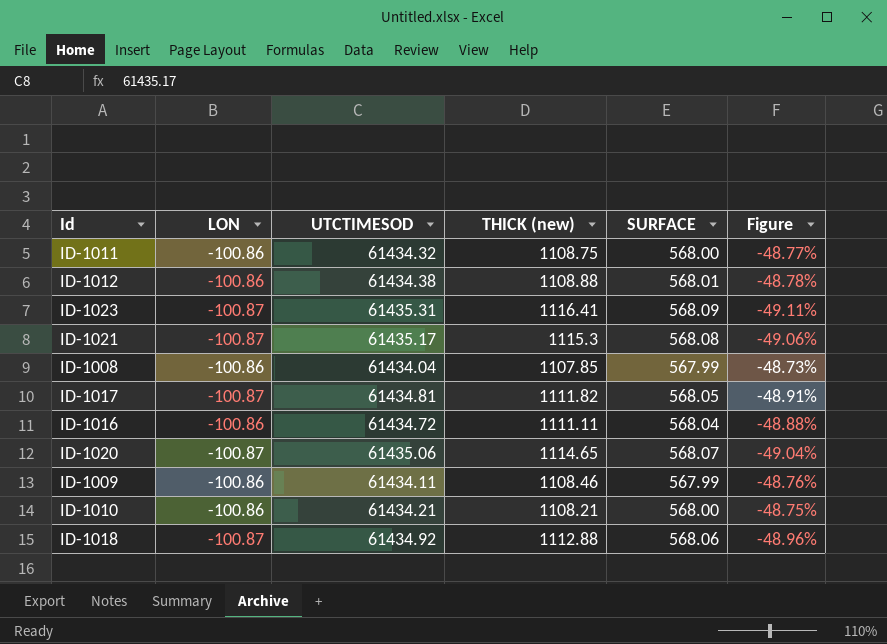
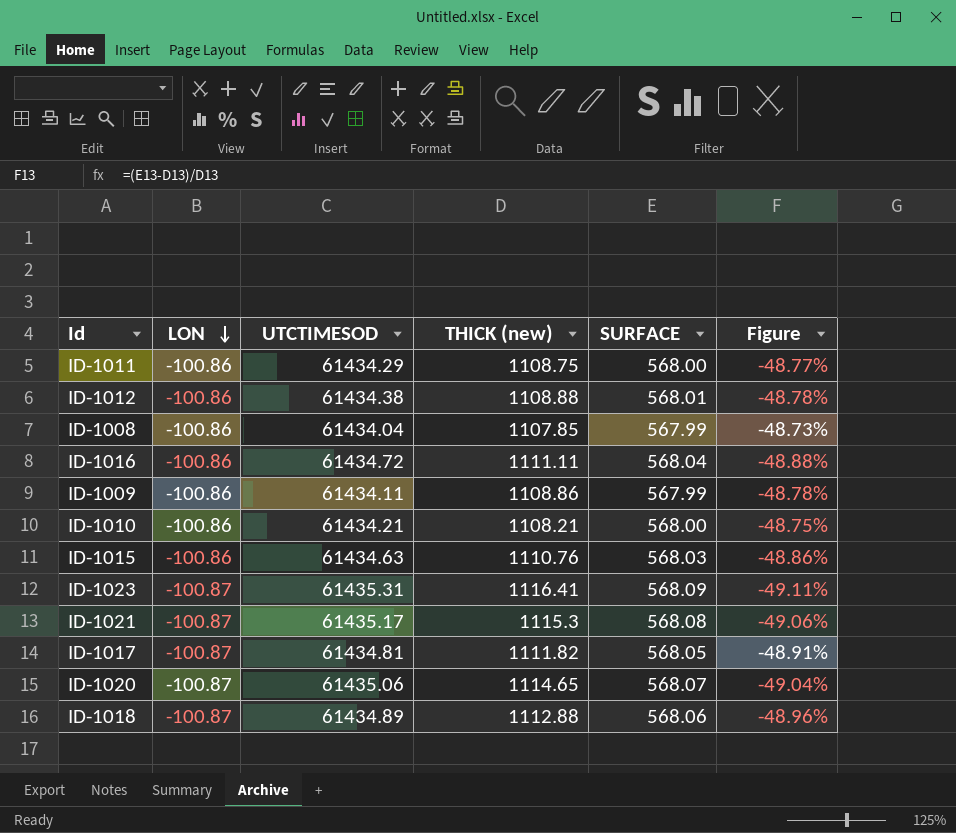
row order: none -> LON descending
ID-1011 | UTCTIMESOD: 61434.32 -> 61434.29
ID-1009 | THICK (new): 1108.46 -> 1108.86
ID-1009 | Figure: -48.76% -> -48.78%
row ID-1015: none -> -100.86 | 61434.63 | 1110.76 | 568.03 | -48.86%
ID-1018 | UTCTIMESOD: 61434.92 -> 61434.89

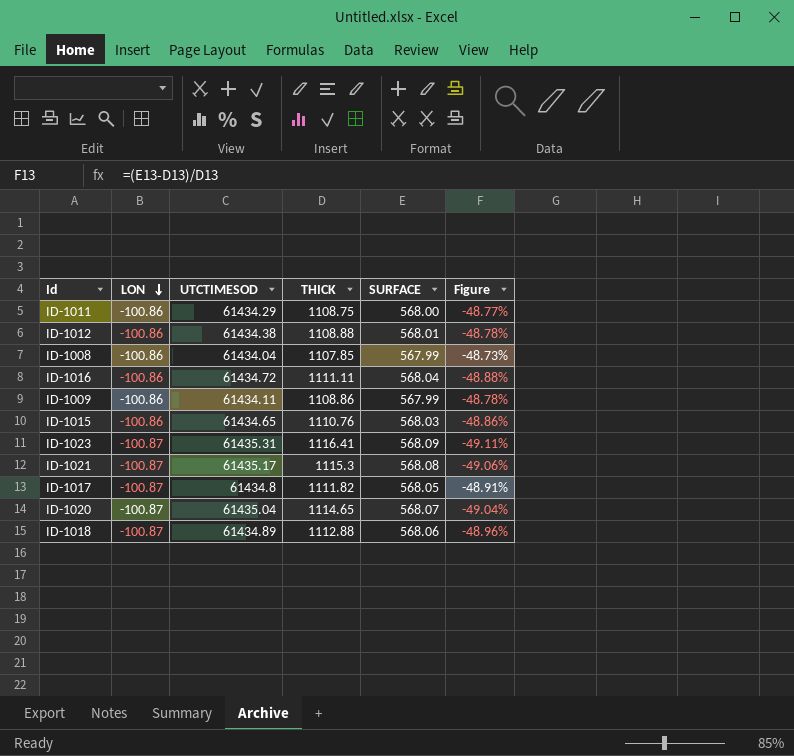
column name: THICK (new) -> THICK
row ID-1010: -100.86 | 61434.21 | 1108.21 | 568.00 | -48.75% -> none
ID-1015 | UTCTIMESOD: 61434.63 -> 61434.65
ID-1017 | UTCTIMESOD: 61434.81 -> 61434.8
ID-1020 | UTCTIMESOD: 61435.06 -> 61435.04

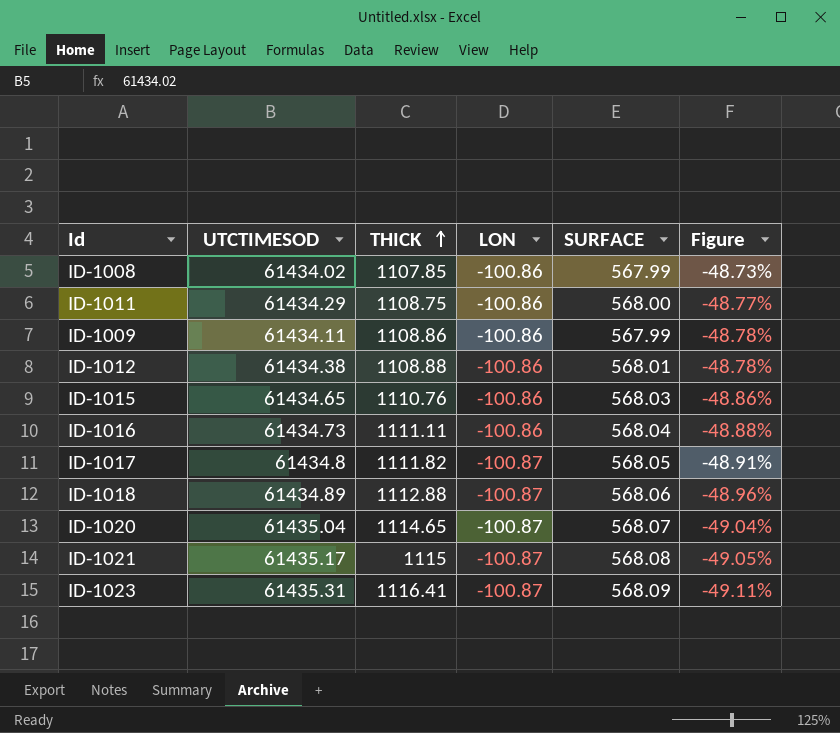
row order: LON descending -> THICK ascending
column LON | position: 2 -> 4
ID-1008 | UTCTIMESOD: 61434.04 -> 61434.02
ID-1016 | UTCTIMESOD: 61434.72 -> 61434.73
ID-1021 | THICK: 1115.3 -> 1115
ID-1021 | Figure: -49.06% -> -49.05%

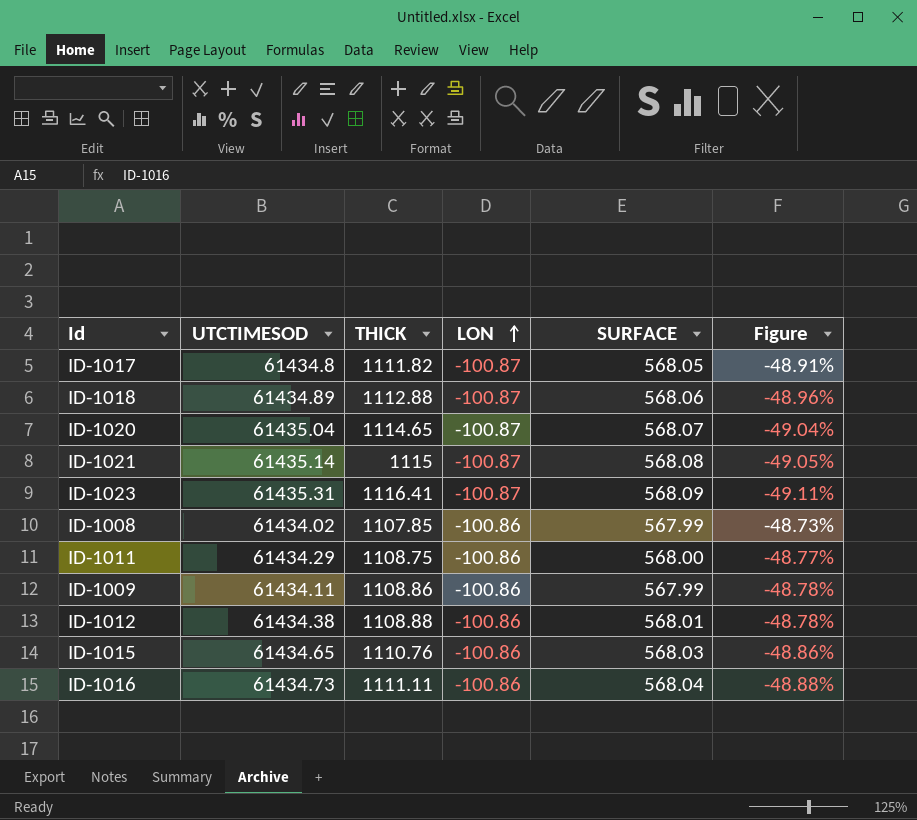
row order: THICK ascending -> LON ascending
ID-1021 | UTCTIMESOD: 61435.17 -> 61435.14

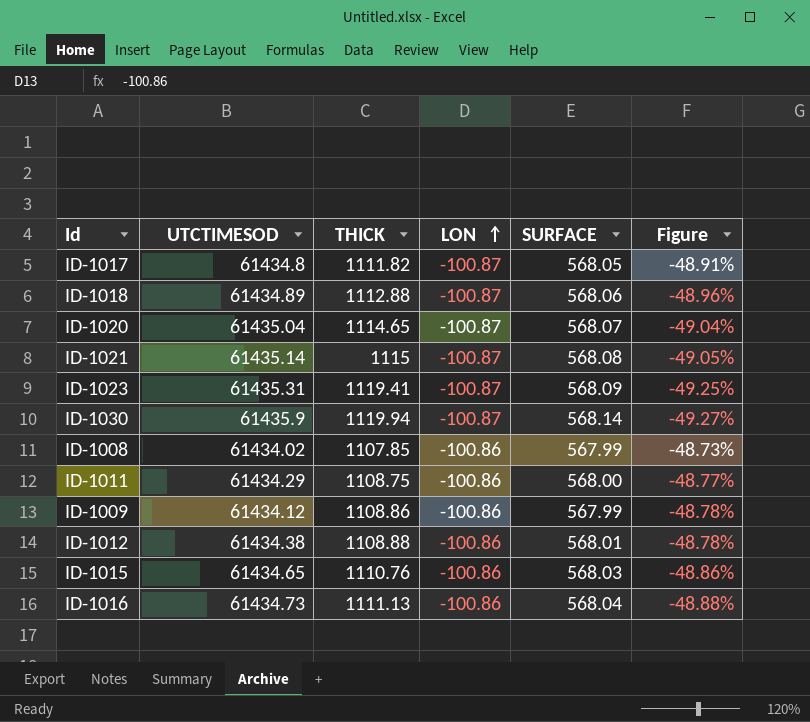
ID-1023 | THICK: 1116.41 -> 1119.41
ID-1023 | Figure: -49.11% -> -49.25%
row ID-1030: none -> 61435.9 | 1119.94 | -100.87 | 568.14 | -49.27%
ID-1009 | UTCTIMESOD: 61434.11 -> 61434.12
ID-1016 | THICK: 1111.11 -> 1111.13

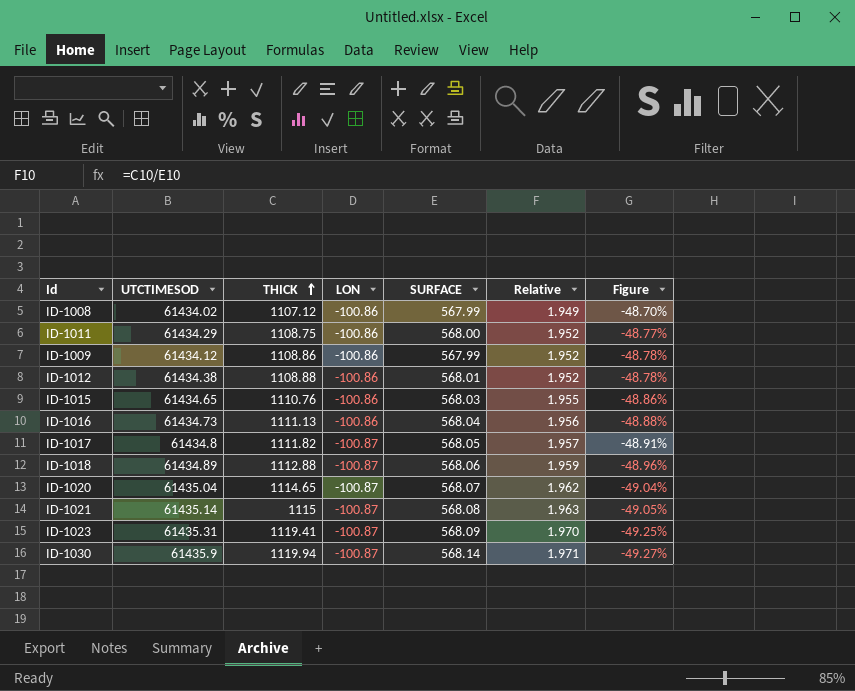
row order: LON ascending -> THICK ascending
column Relative | formula: none -> [THICK] / [SURFACE]
ID-1008 | THICK: 1107.85 -> 1107.12
ID-1008 | Figure: -48.73% -> -48.70%

